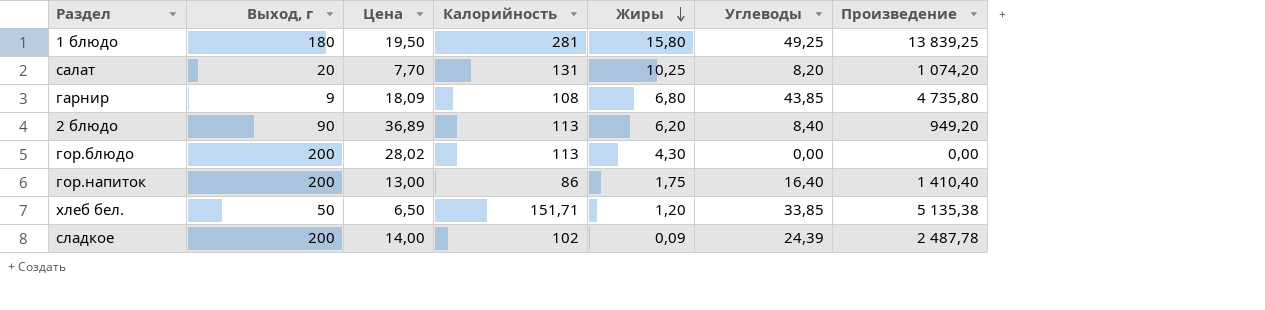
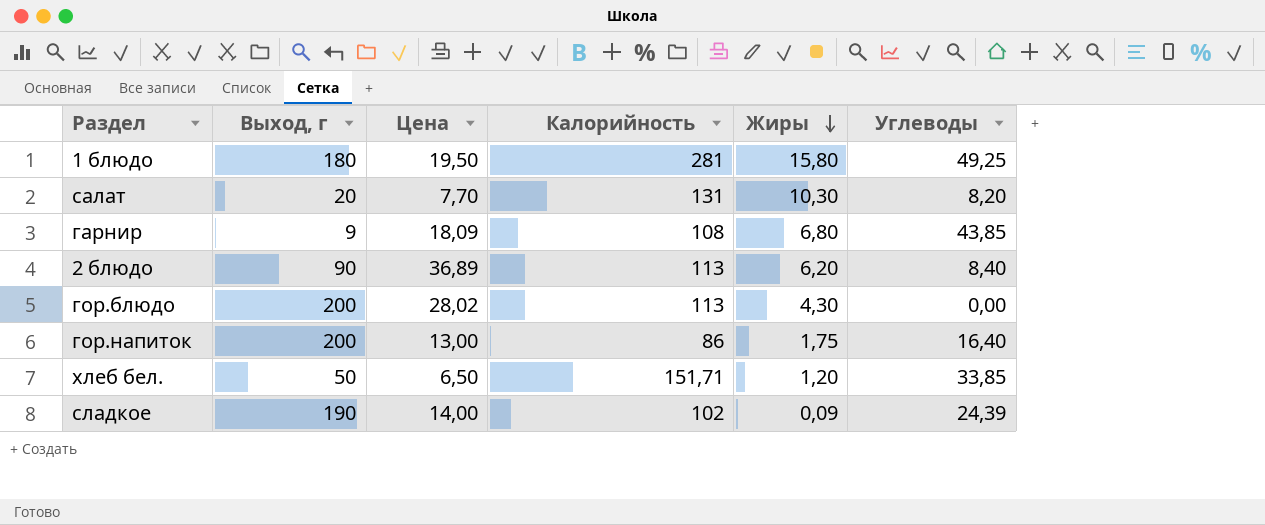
column Произведение | formula: [Калорийность] * [Углеводы] -> none
салат | Жиры: 10,25 -> 10,30
сладкое | Выход, г: 200 -> 190

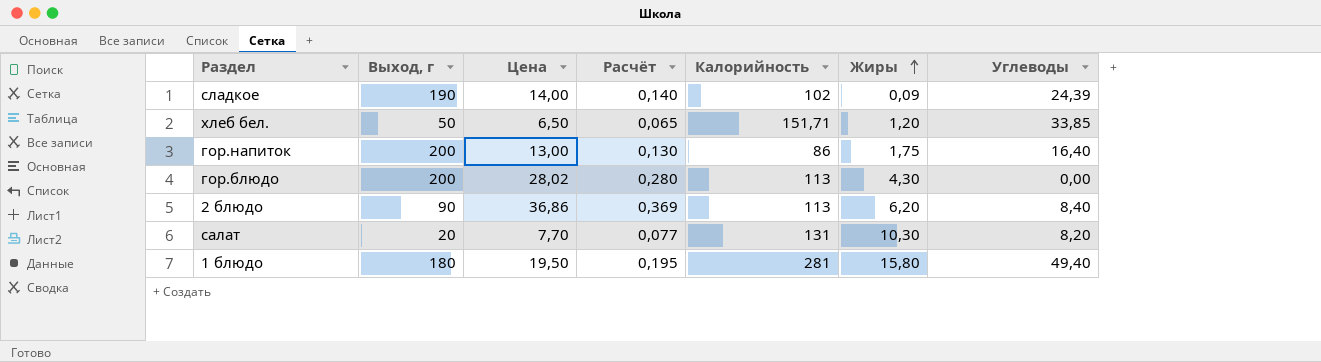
row order: Жиры descending -> Жиры ascending
column Расчёт | formula: none -> [Цена] * 0,01
row гарнир: 9 | 18,09 | 108 | 6,80 | 43,85 -> none
2 блюдо | Цена: 36,89 -> 36,86
1 блюдо | Углеводы: 49,25 -> 49,40

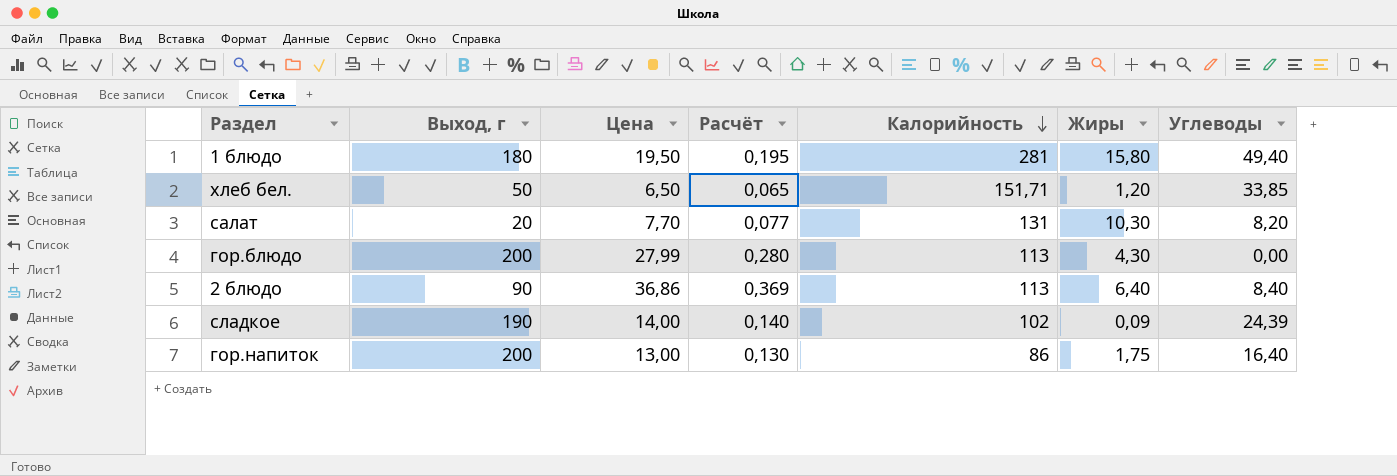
row order: Жиры ascending -> Калорийность descending
гор.блюдо | Цена: 28,02 -> 27,99
2 блюдо | Жиры: 6,20 -> 6,40

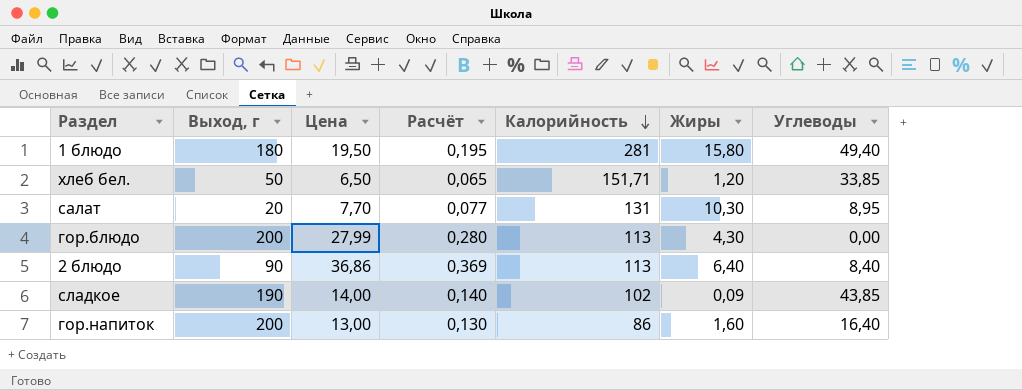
салат | Углеводы: 8,20 -> 8,95
сладкое | Углеводы: 24,39 -> 43,85
гор.напиток | Жиры: 1,75 -> 1,60

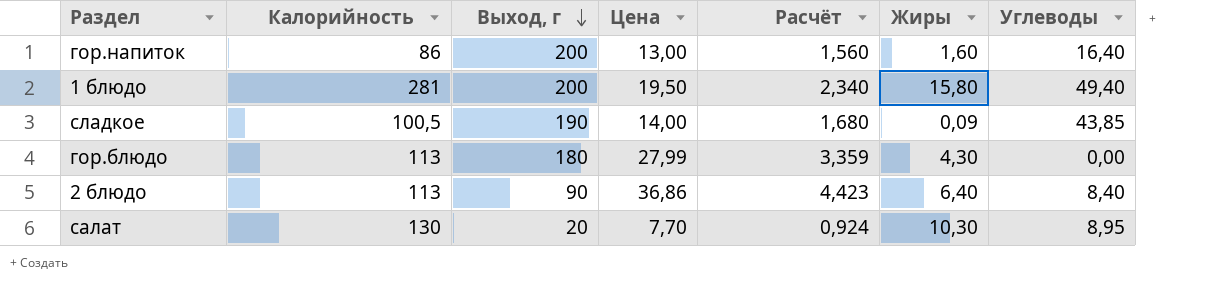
row order: Калорийность descending -> Выход, г descending
column Калорийность | position: 5 -> 2
column Расчёт | formula: [Цена] * 0,01 -> [Цена] * 0,12
row хлеб бел.: 50 | 6,50 | 0,065 | 151,71 | 1,20 | 33,85 -> none
1 блюдо | Выход, г: 180 -> 200
сладкое | Калорийность: 102 -> 100,5
гор.блюдо | Выход, г: 200 -> 180
салат | Калорийность: 131 -> 130

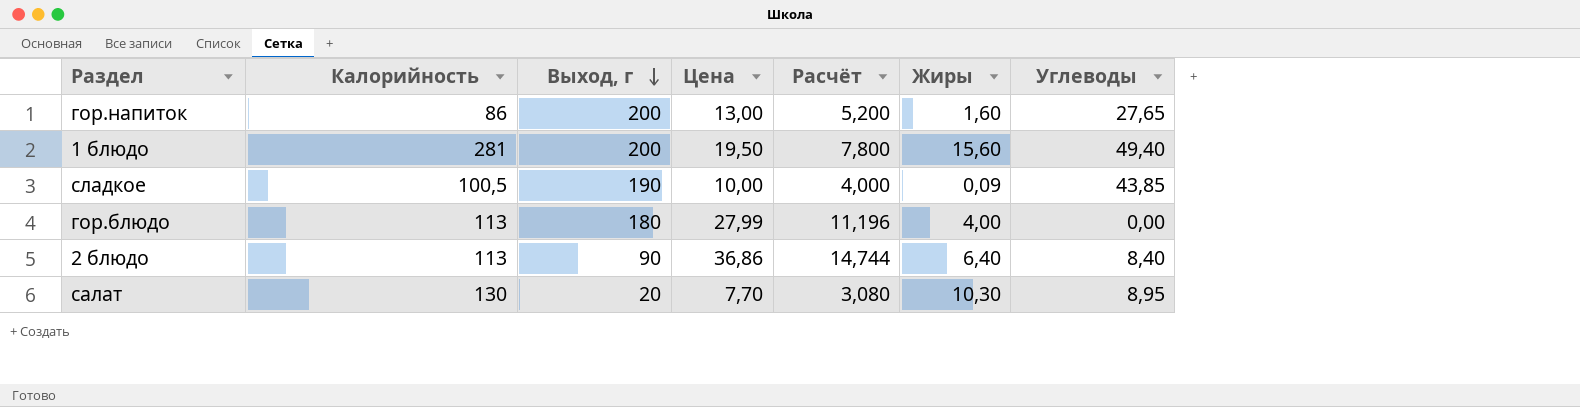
column Расчёт | formula: [Цена] * 0,12 -> [Цена] * 0,4
гор.напиток | Углеводы: 16,40 -> 27,65
1 блюдо | Жиры: 15,80 -> 15,60
сладкое | Цена: 14,00 -> 10,00
гор.блюдо | Жиры: 4,30 -> 4,00

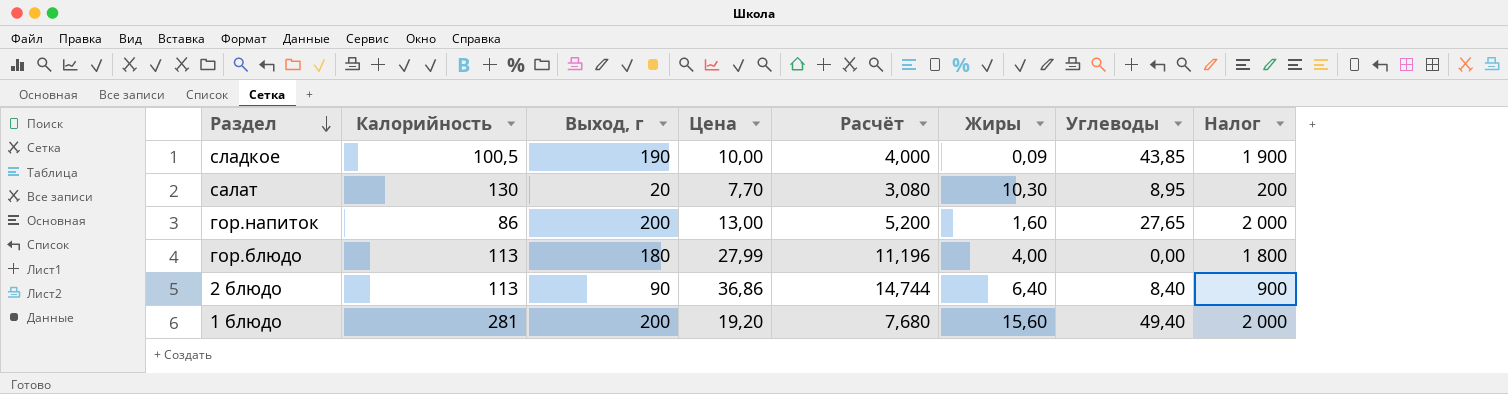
row order: Выход, г descending -> Раздел descending
column Налог | formula: none -> [Выход, г] * 10
1 блюдо | Цена: 19,50 -> 19,20
1 блюдо | Расчёт: 7,800 -> 7,680

